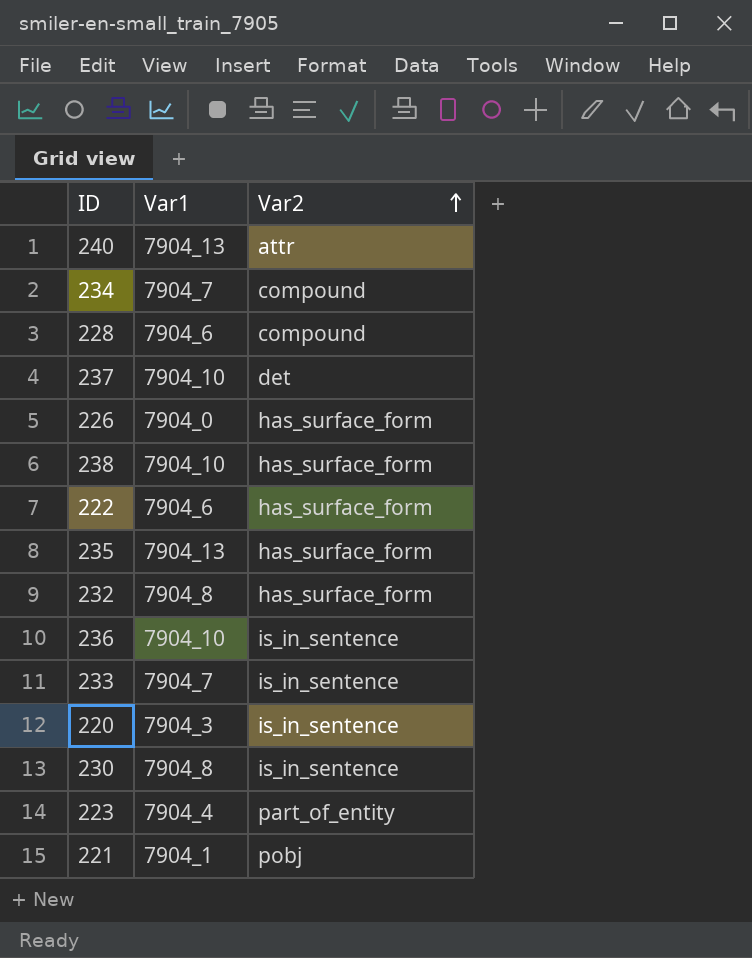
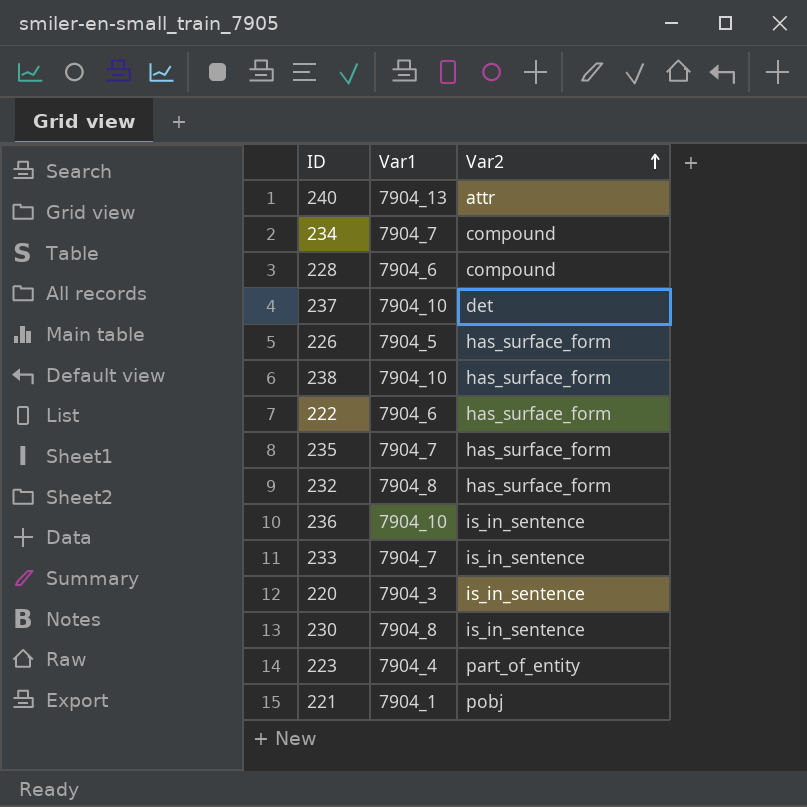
226 | Var1: 7904_0 -> 7904_5
235 | Var1: 7904_13 -> 7904_7

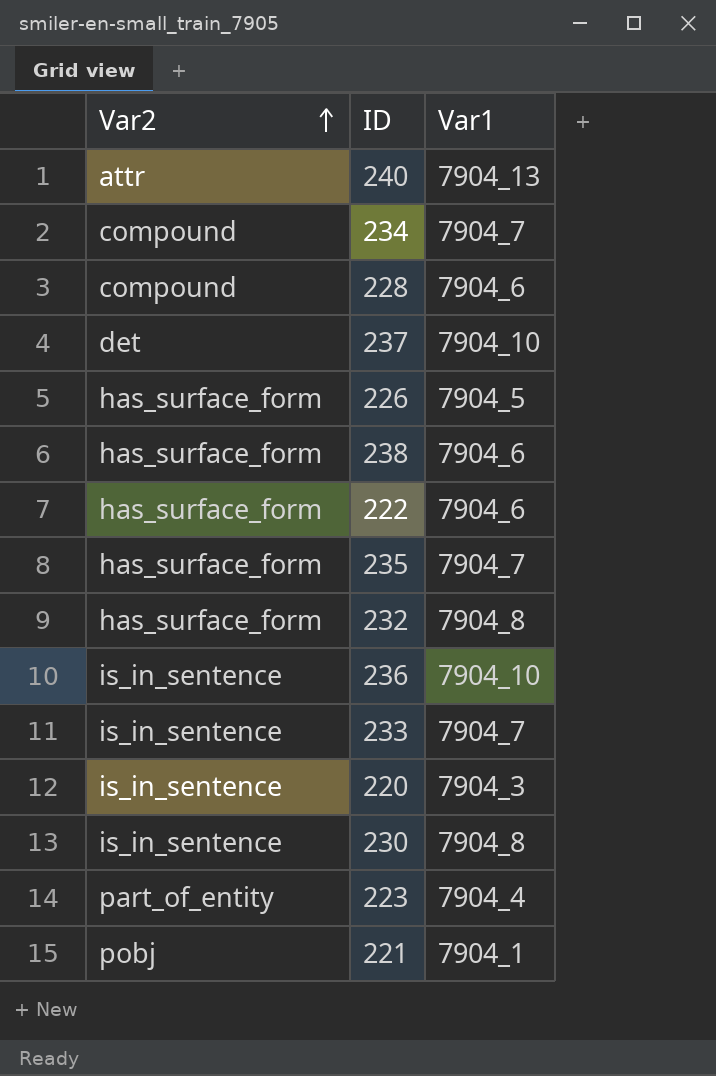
column Var2 | position: 3 -> 1
238 | Var1: 7904_10 -> 7904_6

